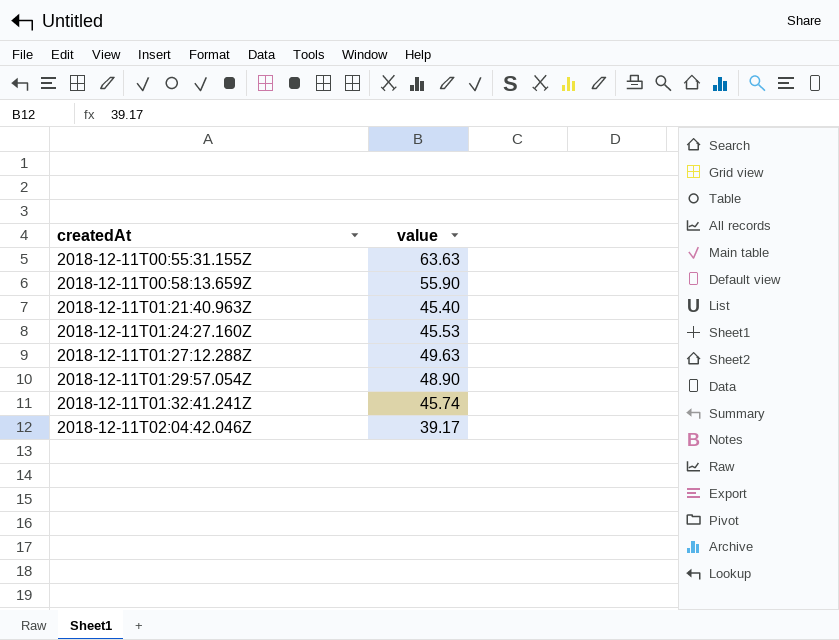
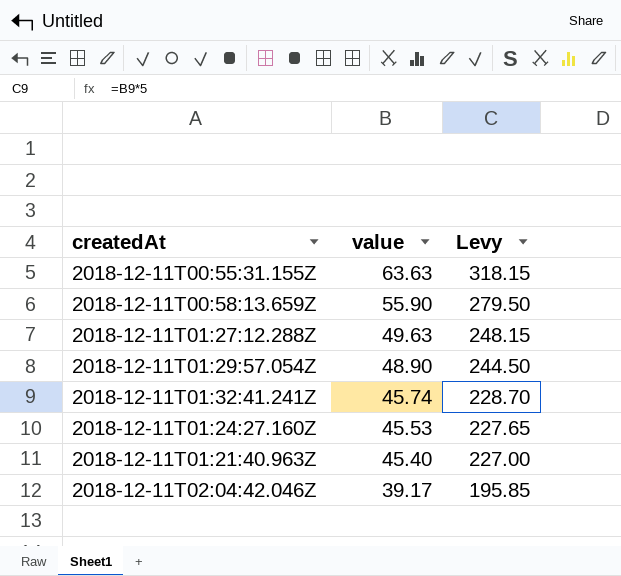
row order: createdAt ascending -> value descending
column Levy | formula: none -> [value] * 5

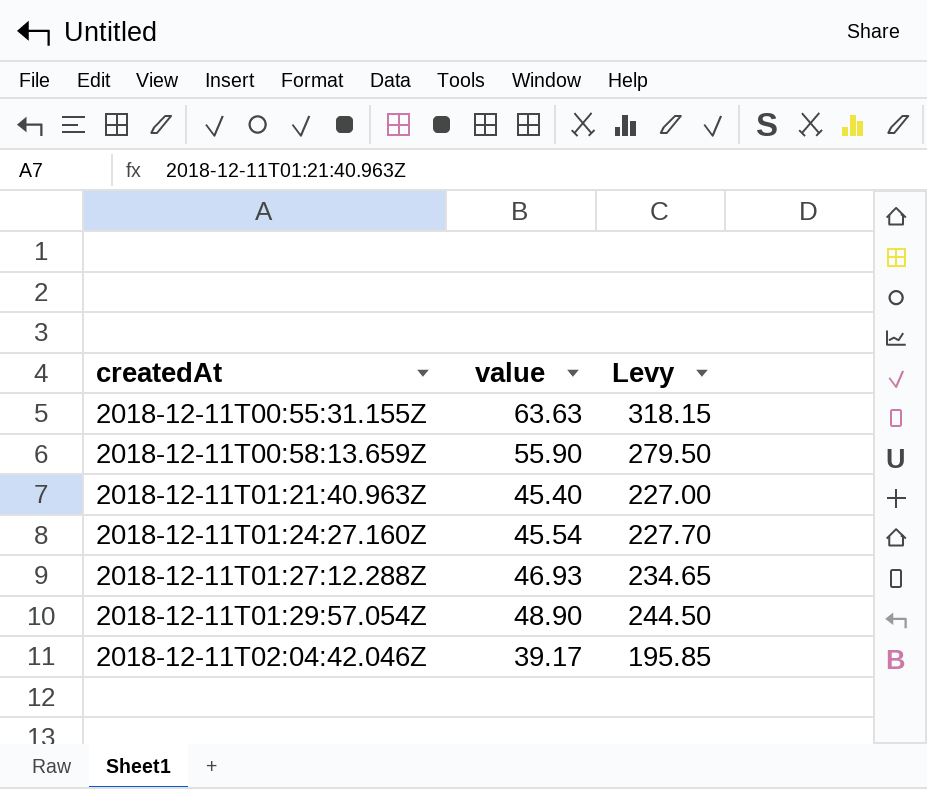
row order: value descending -> createdAt ascending
row 2018-12-11T01:32:41.241Z: 45.74 | 228.70 -> none
2018-12-11T01:24:27.160Z | value: 45.53 -> 45.54
2018-12-11T01:24:27.160Z | Levy: 227.65 -> 227.70
2018-12-11T01:27:12.288Z | value: 49.63 -> 46.93
2018-12-11T01:27:12.288Z | Levy: 248.15 -> 234.65

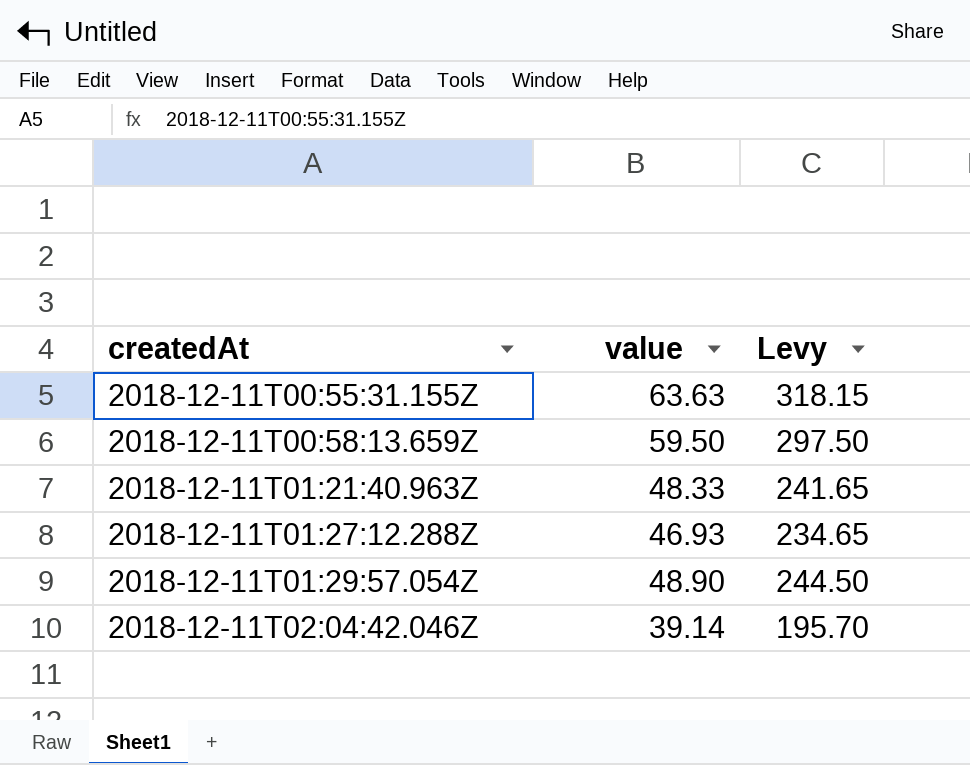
row 2018-12-11T01:24:27.160Z: 45.54 | 227.70 -> none
2018-12-11T00:58:13.659Z | value: 55.90 -> 59.50
2018-12-11T00:58:13.659Z | Levy: 279.50 -> 297.50
2018-12-11T01:21:40.963Z | value: 45.40 -> 48.33
2018-12-11T01:21:40.963Z | Levy: 227.00 -> 241.65
2018-12-11T02:04:42.046Z | value: 39.17 -> 39.14
2018-12-11T02:04:42.046Z | Levy: 195.85 -> 195.70

